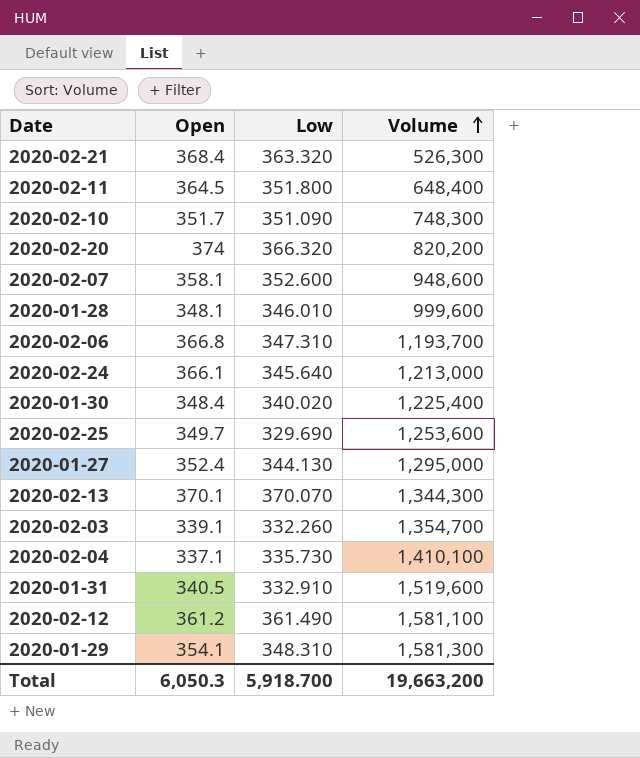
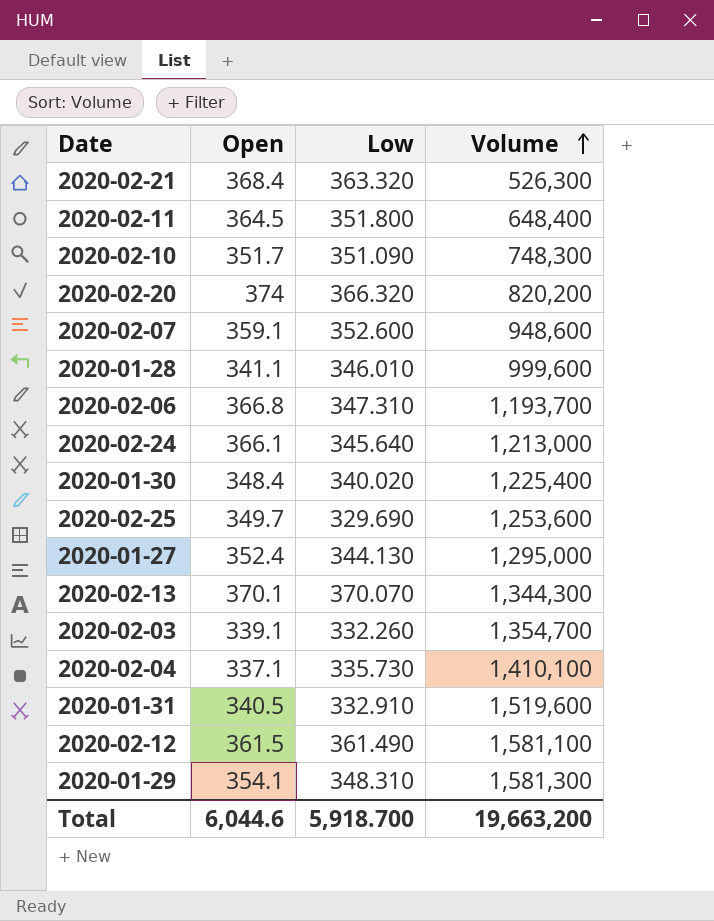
2020-02-07 | Open: 358.1 -> 359.1
2020-01-28 | Open: 348.1 -> 341.1
2020-02-12 | Open: 361.2 -> 361.5
Total | Open: 6,050.3 -> 6,044.6

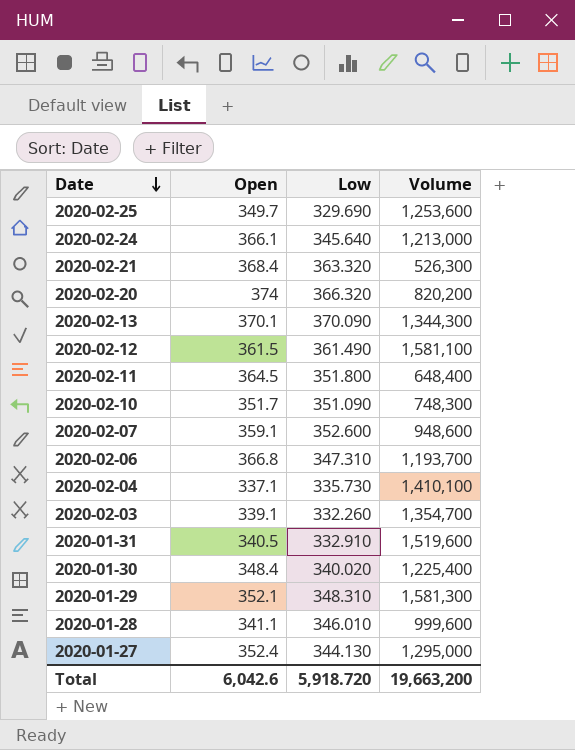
row order: Volume ascending -> Date descending
2020-02-13 | Low: 370.070 -> 370.090
2020-01-29 | Open: 354.1 -> 352.1
Total | Open: 6,044.6 -> 6,042.6
Total | Low: 5,918.700 -> 5,918.720

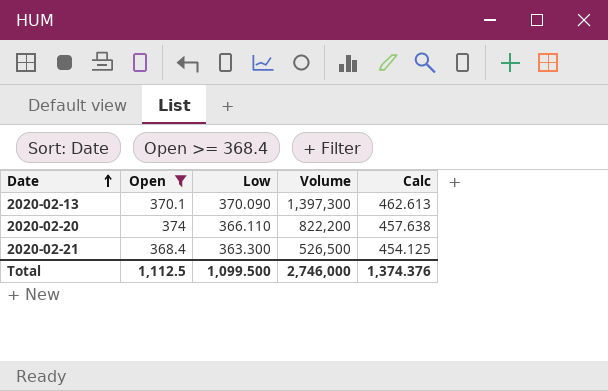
filter: none -> Open >= 368.4
row order: Date descending -> Date ascending
column Calc | formula: none -> [Low] * 1.25
2020-02-13 | Volume: 1,344,300 -> 1,397,300
2020-02-20 | Low: 366.320 -> 366.110
2020-02-20 | Volume: 820,200 -> 822,200
2020-02-21 | Low: 363.320 -> 363.300
2020-02-21 | Volume: 526,300 -> 526,500
Total | Open: 6,042.6 -> 1,112.5
Total | Low: 5,918.720 -> 1,099.500
Total | Volume: 19,663,200 -> 2,746,000

